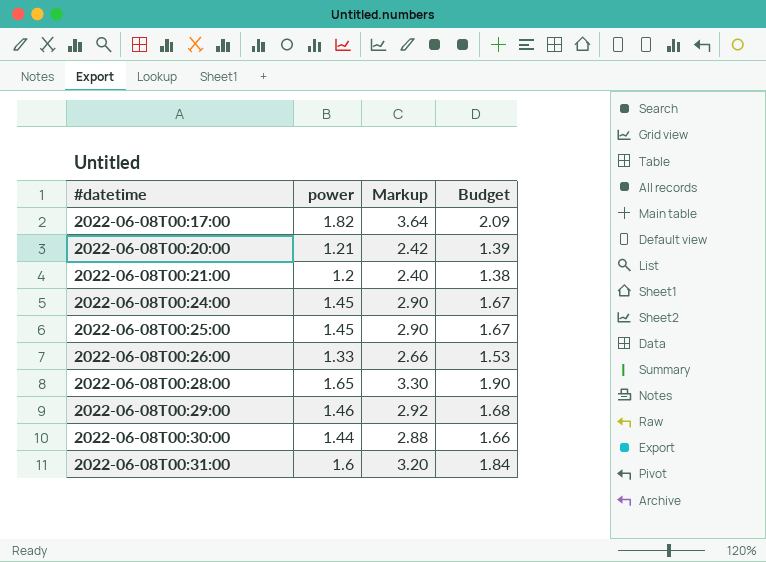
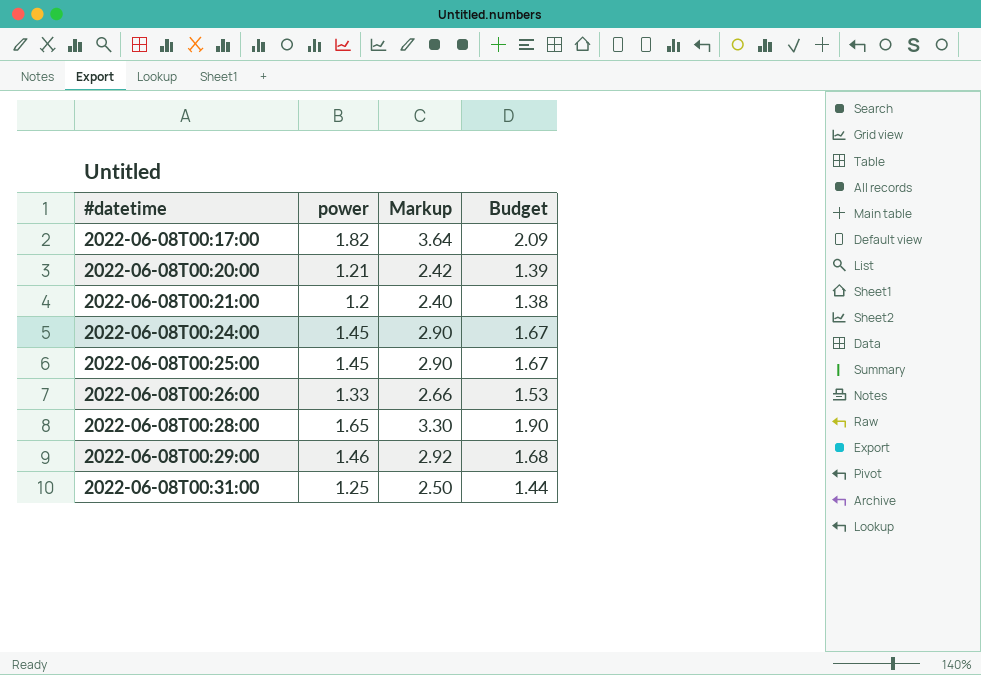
row 2022-06-08T00:30:00: 1.44 | 2.88 | 1.66 -> none
2022-06-08T00:31:00 | power: 1.6 -> 1.25
2022-06-08T00:31:00 | Markup: 3.20 -> 2.50
2022-06-08T00:31:00 | Budget: 1.84 -> 1.44

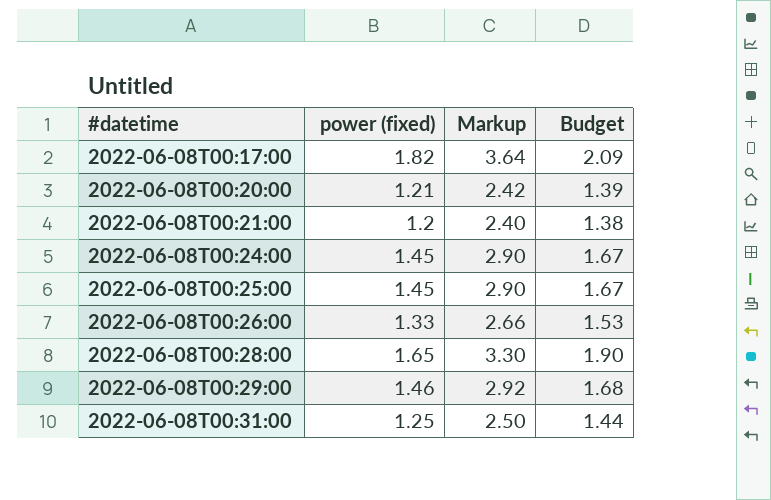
column name: power -> power (fixed)

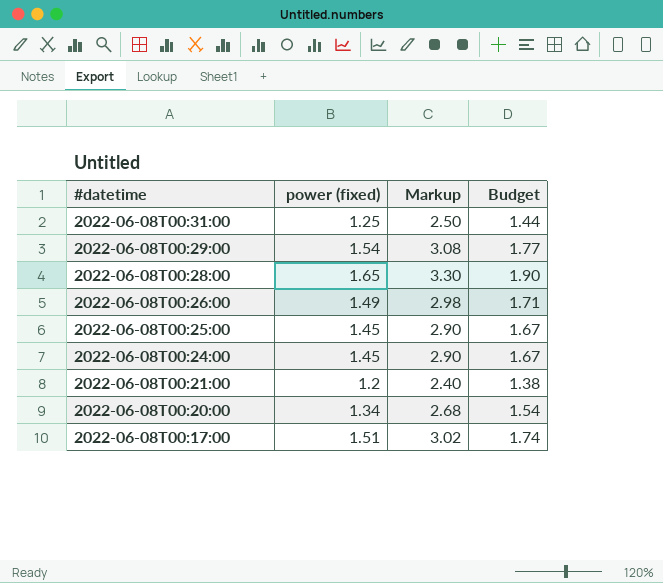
row order: #datetime ascending -> #datetime descending
2022-06-08T00:29:00 | power (fixed): 1.46 -> 1.54
2022-06-08T00:29:00 | Markup: 2.92 -> 3.08
2022-06-08T00:29:00 | Budget: 1.68 -> 1.77
2022-06-08T00:26:00 | power (fixed): 1.33 -> 1.49
2022-06-08T00:26:00 | Markup: 2.66 -> 2.98
2022-06-08T00:26:00 | Budget: 1.53 -> 1.71
2022-06-08T00:20:00 | power (fixed): 1.21 -> 1.34
2022-06-08T00:20:00 | Markup: 2.42 -> 2.68
2022-06-08T00:20:00 | Budget: 1.39 -> 1.54
2022-06-08T00:17:00 | power (fixed): 1.82 -> 1.51
2022-06-08T00:17:00 | Markup: 3.64 -> 3.02
2022-06-08T00:17:00 | Budget: 2.09 -> 1.74

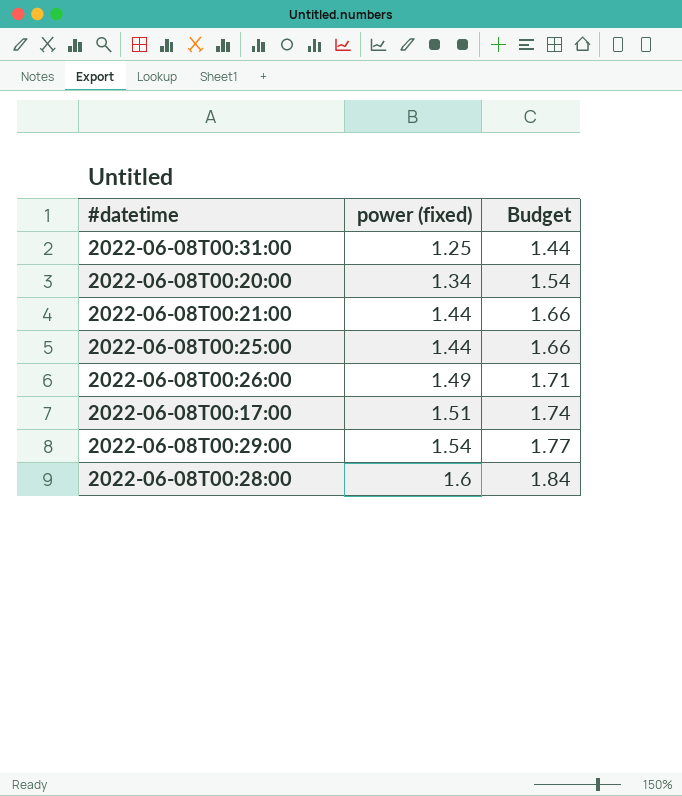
row order: #datetime descending -> power (fixed) ascending
column Markup | formula: [power (fixed)] * 2 -> none
row 2022-06-08T00:24:00: 1.45 | 2.90 | 1.67 -> none
2022-06-08T00:21:00 | power (fixed): 1.2 -> 1.44
2022-06-08T00:21:00 | Budget: 1.38 -> 1.66
2022-06-08T00:25:00 | power (fixed): 1.45 -> 1.44
2022-06-08T00:25:00 | Budget: 1.67 -> 1.66
2022-06-08T00:28:00 | power (fixed): 1.65 -> 1.6
2022-06-08T00:28:00 | Budget: 1.90 -> 1.84

